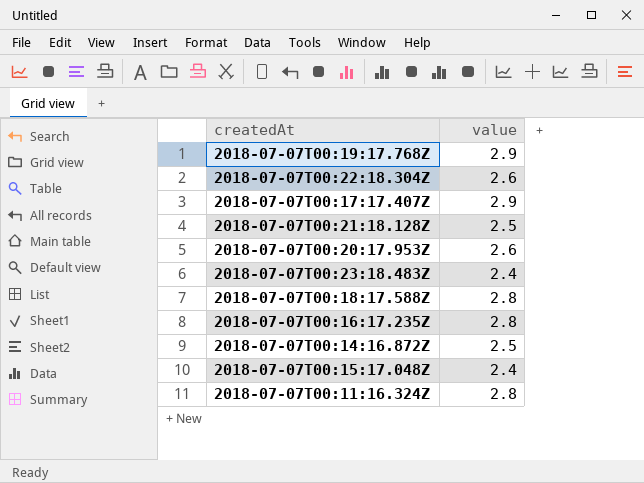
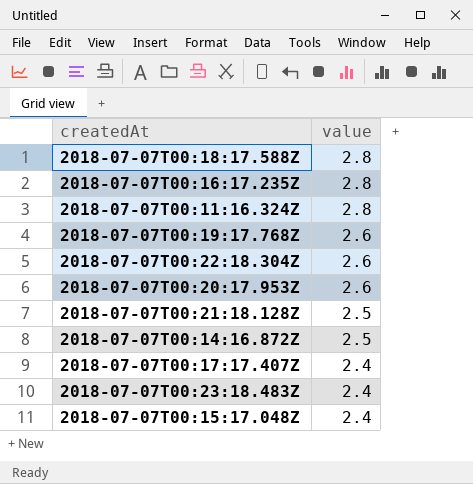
row order: none -> value descending
2018-07-07T00:19:17.768Z | value: 2.9 -> 2.6
2018-07-07T00:17:17.407Z | value: 2.9 -> 2.4

